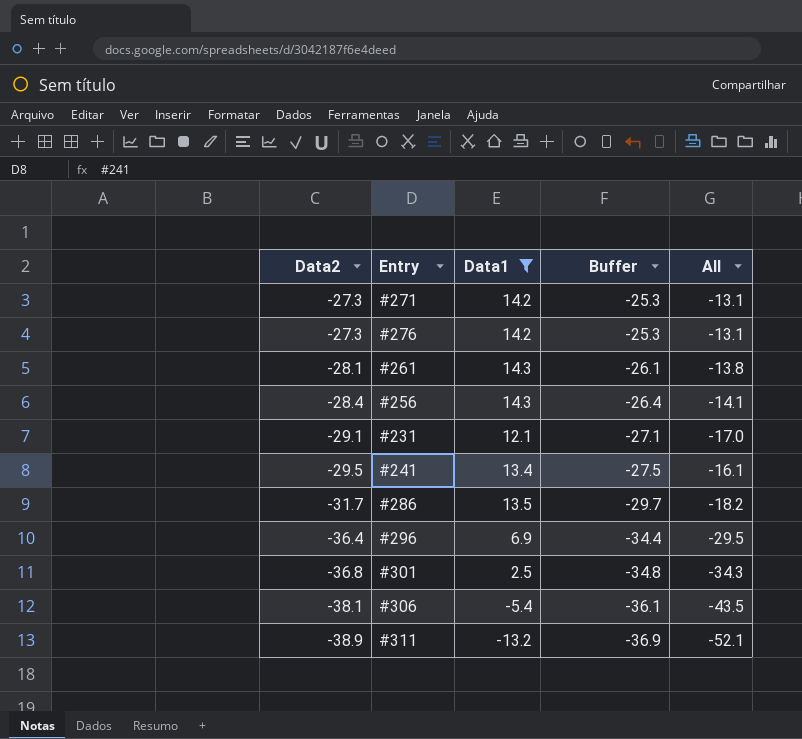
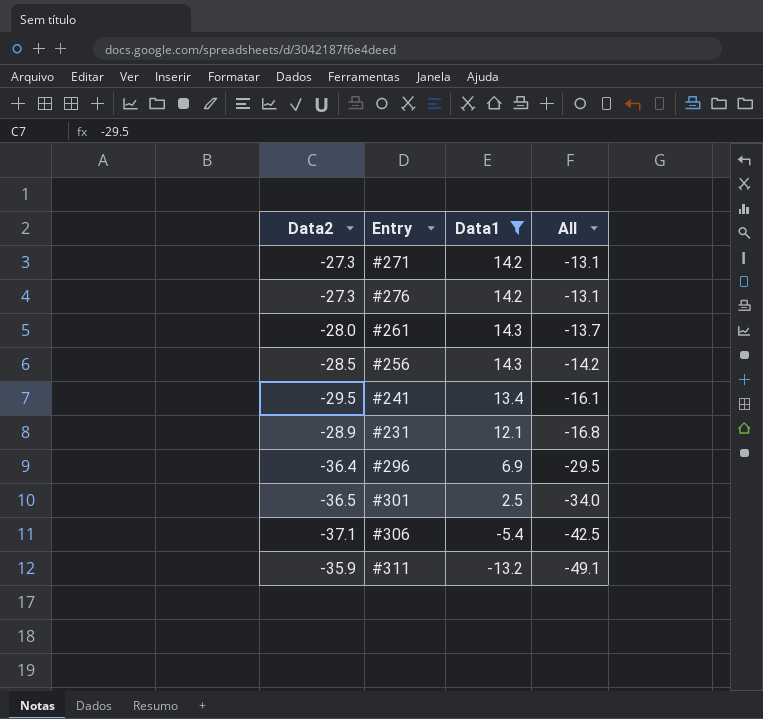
row order: Data2 descending -> All descending
column Buffer | formula: [Data2] + 2 -> none
row #286: -31.7 | 13.5 | -29.7 | -18.2 -> none
#261 | Data2: -28.1 -> -28.0
#261 | All: -13.8 -> -13.7
#256 | Data2: -28.4 -> -28.5
#256 | All: -14.1 -> -14.2
#231 | Data2: -29.1 -> -28.9
#231 | All: -17.0 -> -16.8
#301 | Data2: -36.8 -> -36.5
#301 | All: -34.3 -> -34.0
#306 | Data2: -38.1 -> -37.1
#306 | All: -43.5 -> -42.5
#311 | Data2: -38.9 -> -35.9
#311 | All: -52.1 -> -49.1

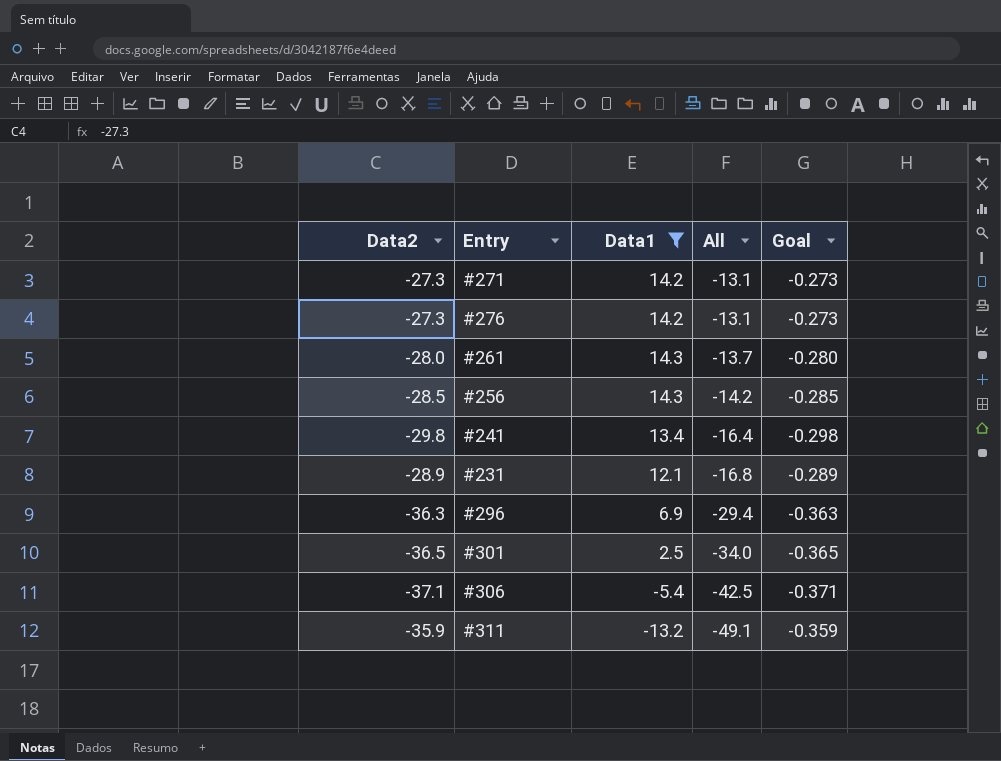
column Goal | formula: none -> [Data2] * 0.01
#241 | Data2: -29.5 -> -29.8
#241 | All: -16.1 -> -16.4
#296 | Data2: -36.4 -> -36.3
#296 | All: -29.5 -> -29.4

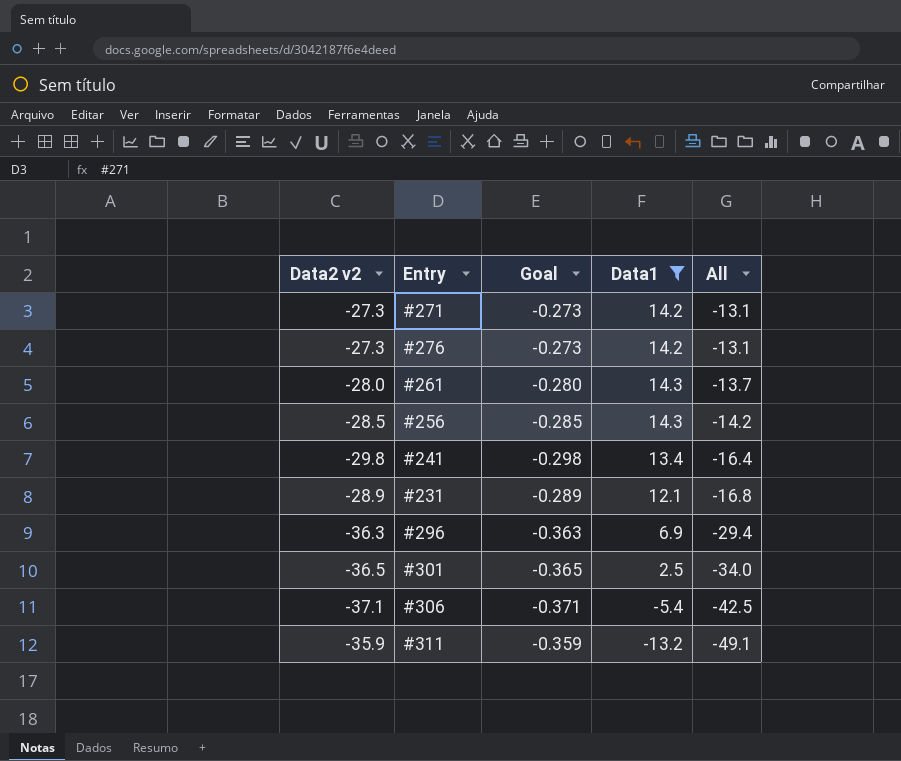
column name: Data2 -> Data2 v2
column Goal | position: 5 -> 3

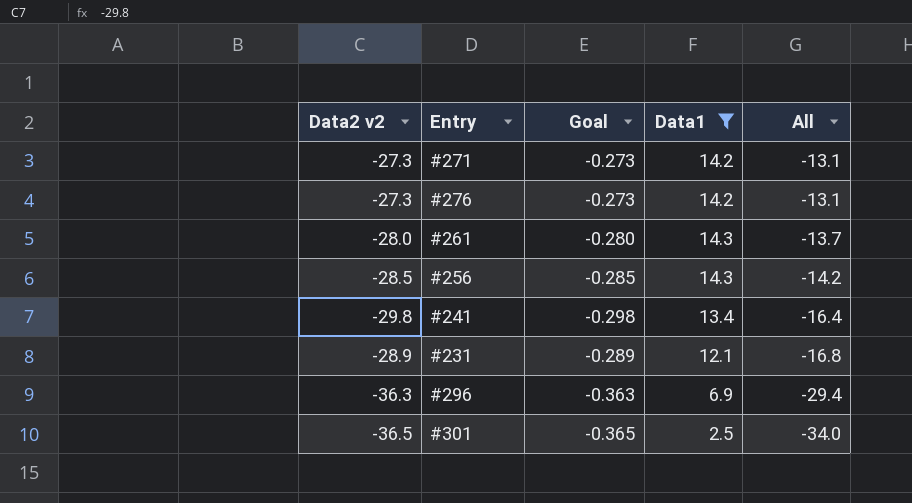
row #306: -37.1 | -0.371 | -5.4 | -42.5 -> none
row #311: -35.9 | -0.359 | -13.2 | -49.1 -> none

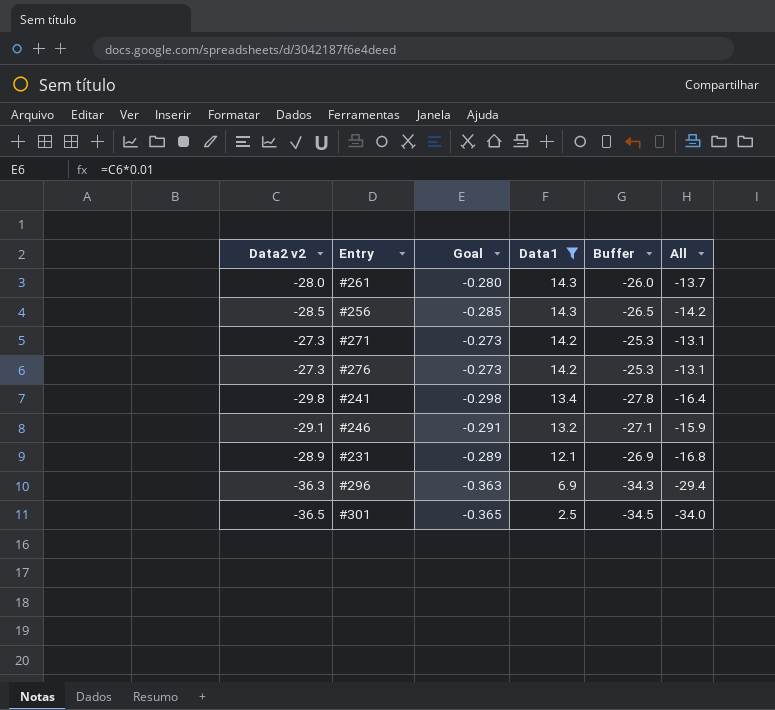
row order: All descending -> Data1 descending
column Buffer | formula: none -> [Data2 v2] + 2
row #246: none -> -29.1 | -0.291 | 13.2 | -27.1 | -15.9

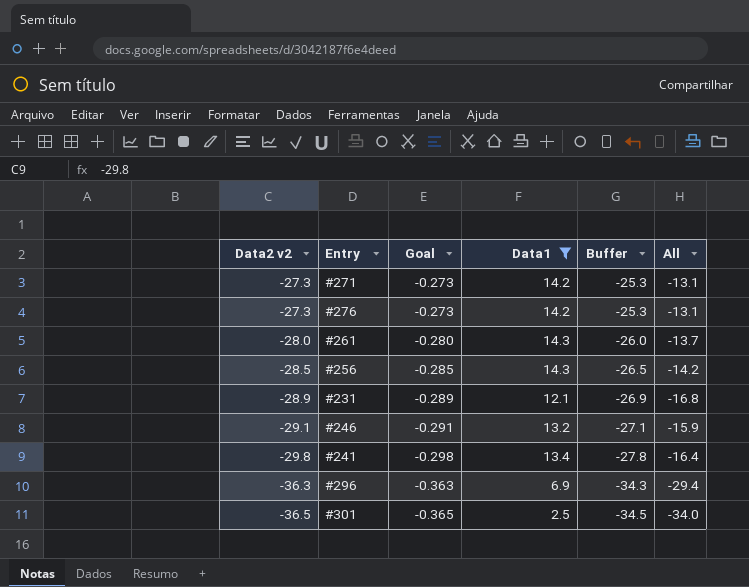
row order: Data1 descending -> Data2 v2 descending

